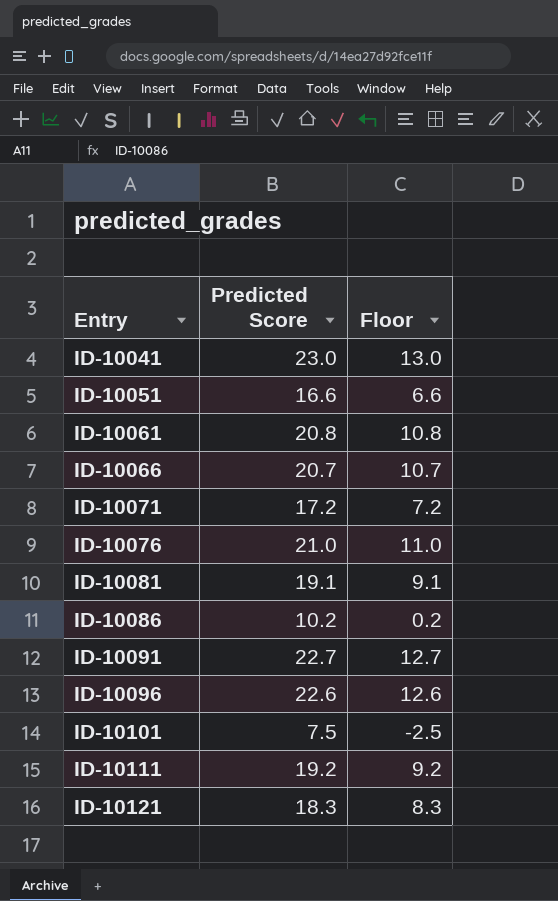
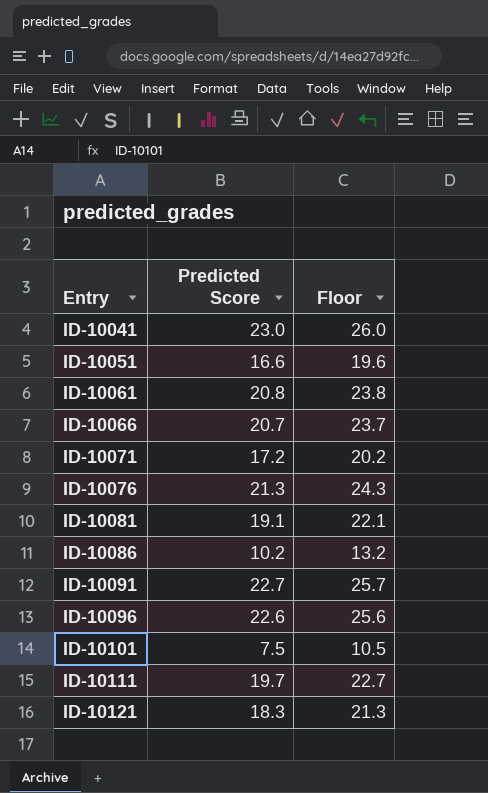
column Floor | formula: [Predicted Score] - 10 -> [Predicted Score] + 3
ID-10076 | Predicted Score: 21.0 -> 21.3
ID-10111 | Predicted Score: 19.2 -> 19.7

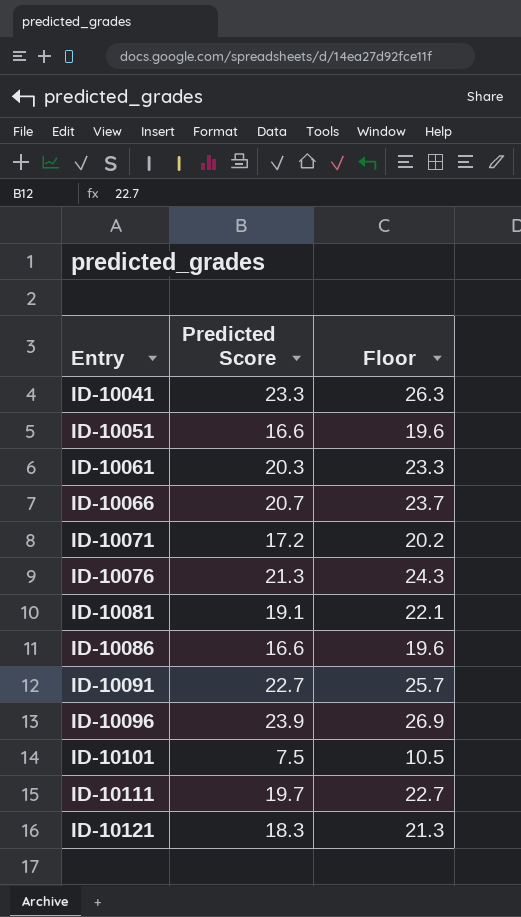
ID-10041 | Predicted Score: 23.0 -> 23.3
ID-10041 | Floor: 26.0 -> 26.3
ID-10061 | Predicted Score: 20.8 -> 20.3
ID-10061 | Floor: 23.8 -> 23.3
ID-10086 | Predicted Score: 10.2 -> 16.6
ID-10086 | Floor: 13.2 -> 19.6
ID-10096 | Predicted Score: 22.6 -> 23.9
ID-10096 | Floor: 25.6 -> 26.9

